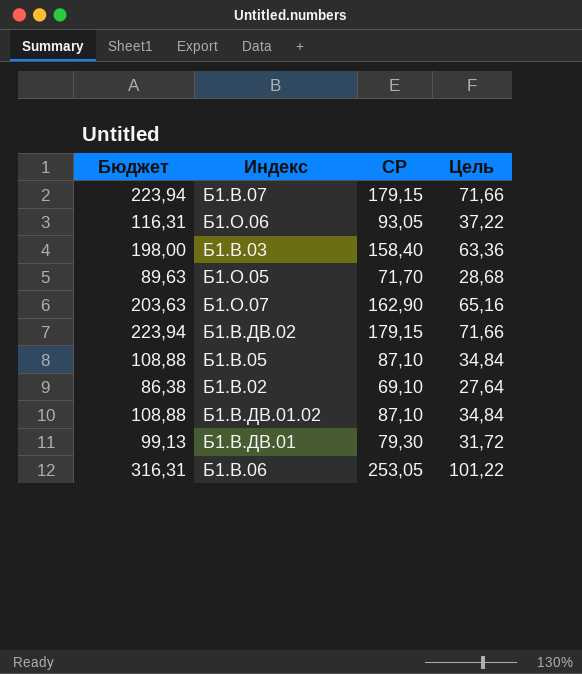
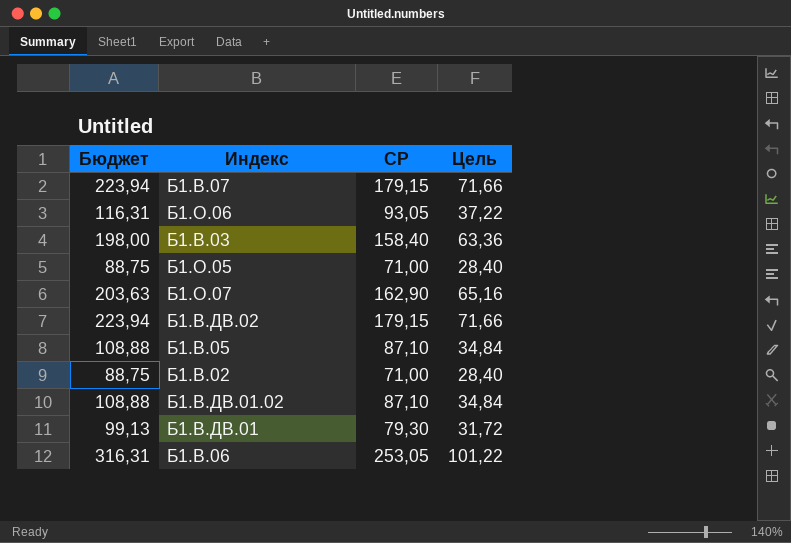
Б1.О.05 | Бюджет: 89,63 -> 88,75
Б1.О.05 | СР: 71,70 -> 71,00
Б1.О.05 | Цель: 28,68 -> 28,40
Б1.В.02 | Бюджет: 86,38 -> 88,75
Б1.В.02 | СР: 69,10 -> 71,00
Б1.В.02 | Цель: 27,64 -> 28,40

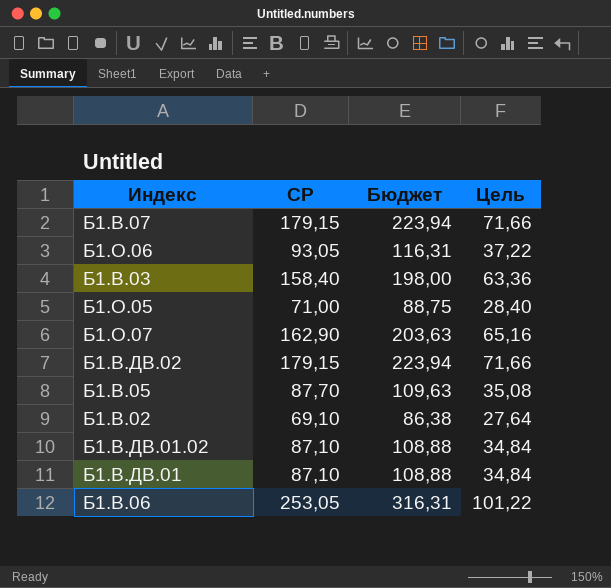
column Бюджет | position: 1 -> 3
Б1.В.05 | СР: 87,10 -> 87,70
Б1.В.05 | Бюджет: 108,88 -> 109,63
Б1.В.05 | Цель: 34,84 -> 35,08
Б1.В.02 | СР: 71,00 -> 69,10
Б1.В.02 | Бюджет: 88,75 -> 86,38
Б1.В.02 | Цель: 28,40 -> 27,64
Б1.В.ДВ.01 | СР: 79,30 -> 87,10
Б1.В.ДВ.01 | Бюджет: 99,13 -> 108,88
Б1.В.ДВ.01 | Цель: 31,72 -> 34,84

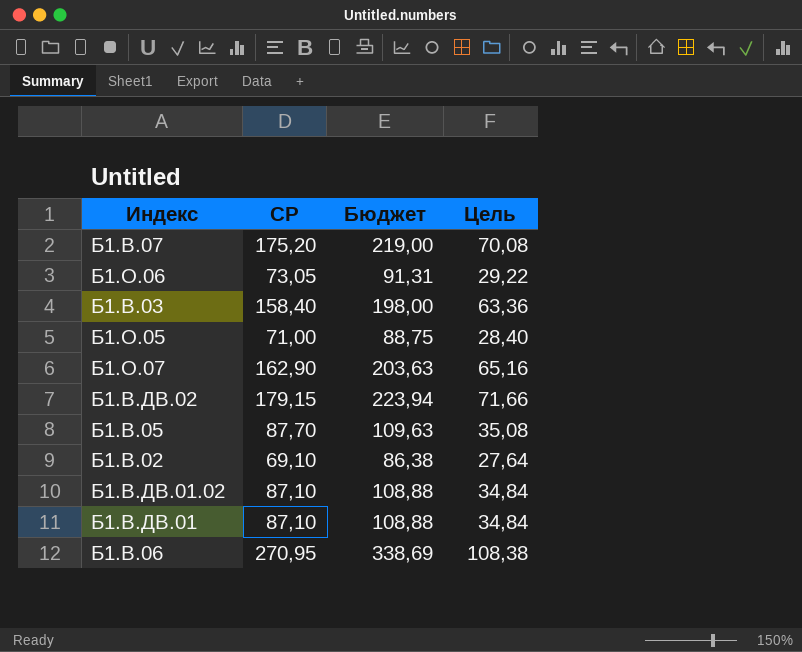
Б1.В.07 | СР: 179,15 -> 175,20
Б1.В.07 | Бюджет: 223,94 -> 219,00
Б1.В.07 | Цель: 71,66 -> 70,08
Б1.О.06 | СР: 93,05 -> 73,05
Б1.О.06 | Бюджет: 116,31 -> 91,31
Б1.О.06 | Цель: 37,22 -> 29,22
Б1.В.06 | СР: 253,05 -> 270,95
Б1.В.06 | Бюджет: 316,31 -> 338,69
Б1.В.06 | Цель: 101,22 -> 108,38

